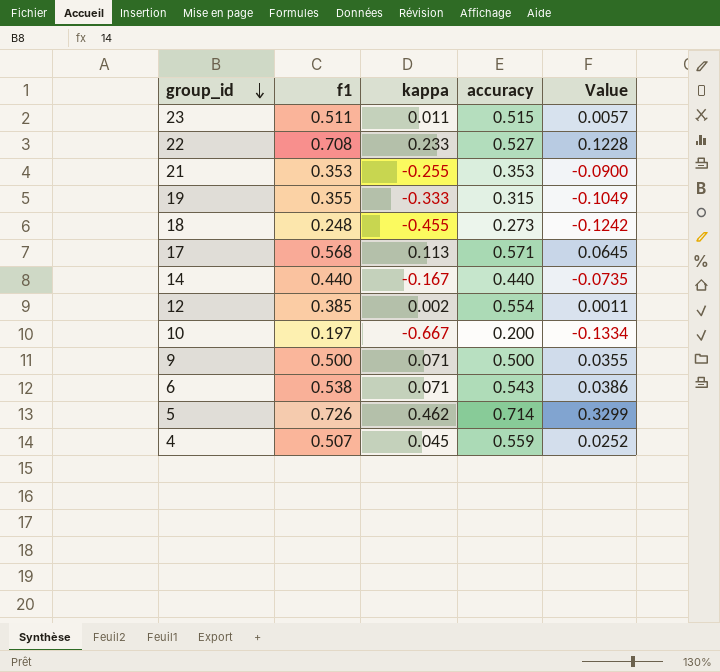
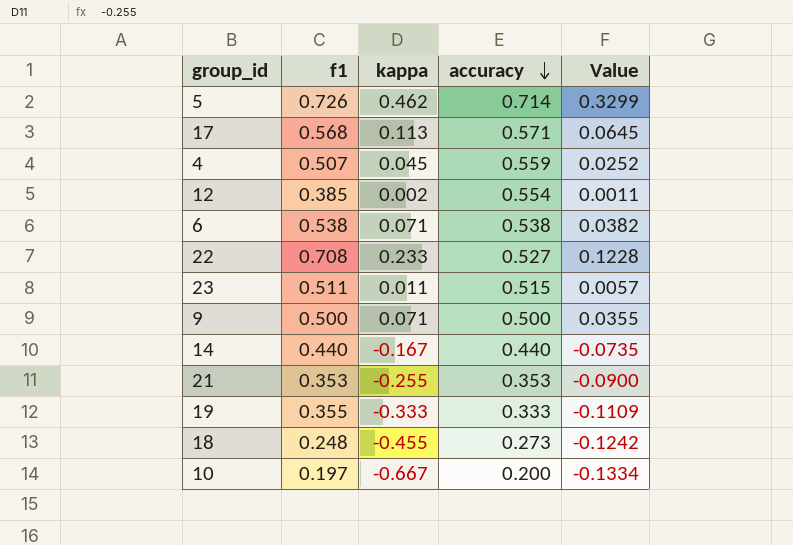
row order: group_id descending -> accuracy descending
6 | accuracy: 0.543 -> 0.538
6 | Value: 0.0386 -> 0.0382
19 | accuracy: 0.315 -> 0.333
19 | Value: -0.1049 -> -0.1109

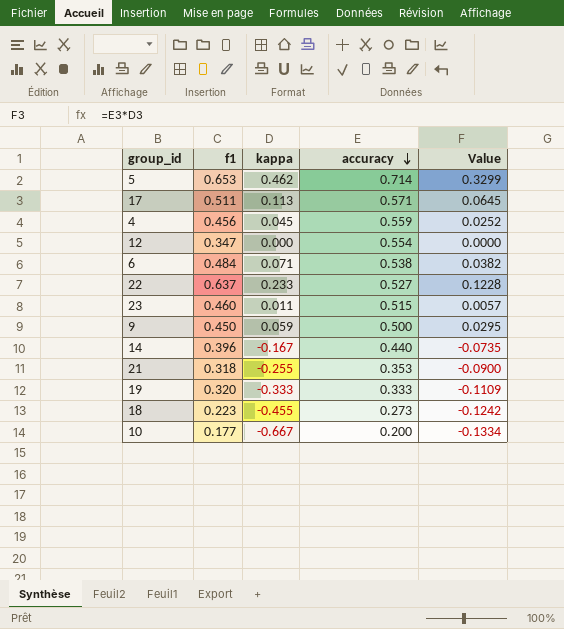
5 | f1: 0.726 -> 0.653
17 | f1: 0.568 -> 0.511
4 | f1: 0.507 -> 0.456
12 | f1: 0.385 -> 0.347
12 | kappa: 0.002 -> 0.000
12 | Value: 0.0011 -> 0.0000
6 | f1: 0.538 -> 0.484
22 | f1: 0.708 -> 0.637
23 | f1: 0.511 -> 0.460
9 | f1: 0.500 -> 0.450
9 | kappa: 0.071 -> 0.059
9 | Value: 0.0355 -> 0.0295
14 | f1: 0.440 -> 0.396
21 | f1: 0.353 -> 0.318
19 | f1: 0.355 -> 0.320
18 | f1: 0.248 -> 0.223
10 | f1: 0.197 -> 0.177

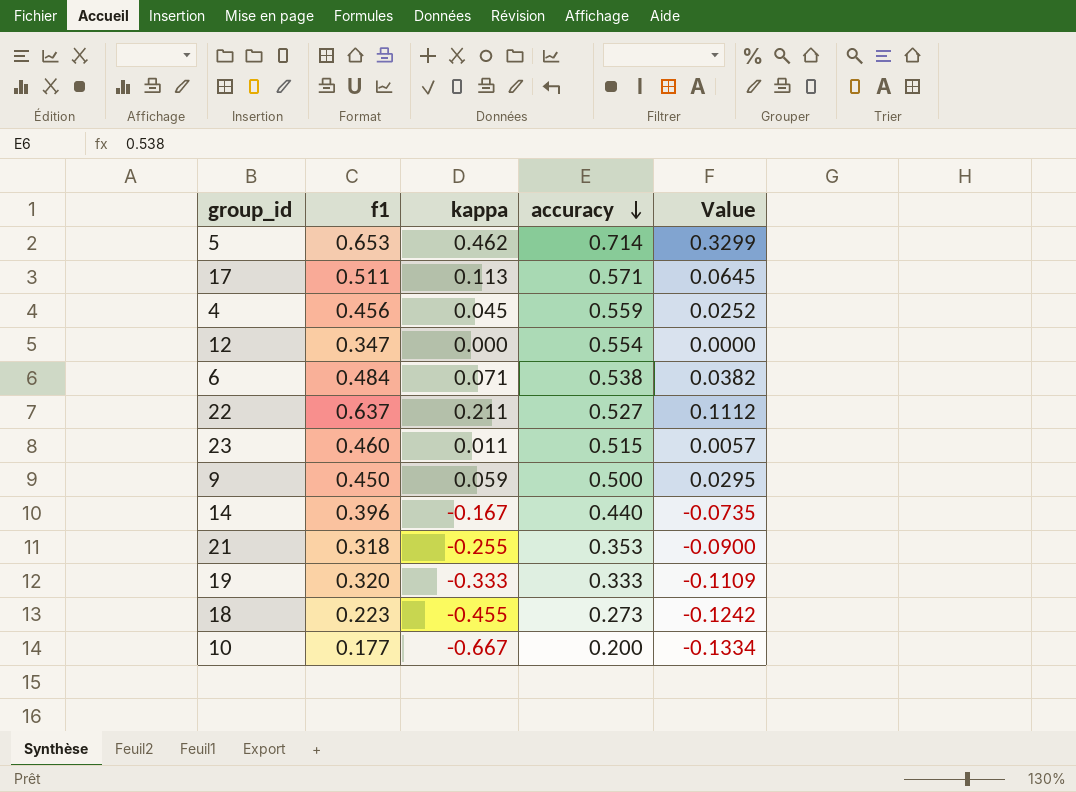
22 | kappa: 0.233 -> 0.211
22 | Value: 0.1228 -> 0.1112

